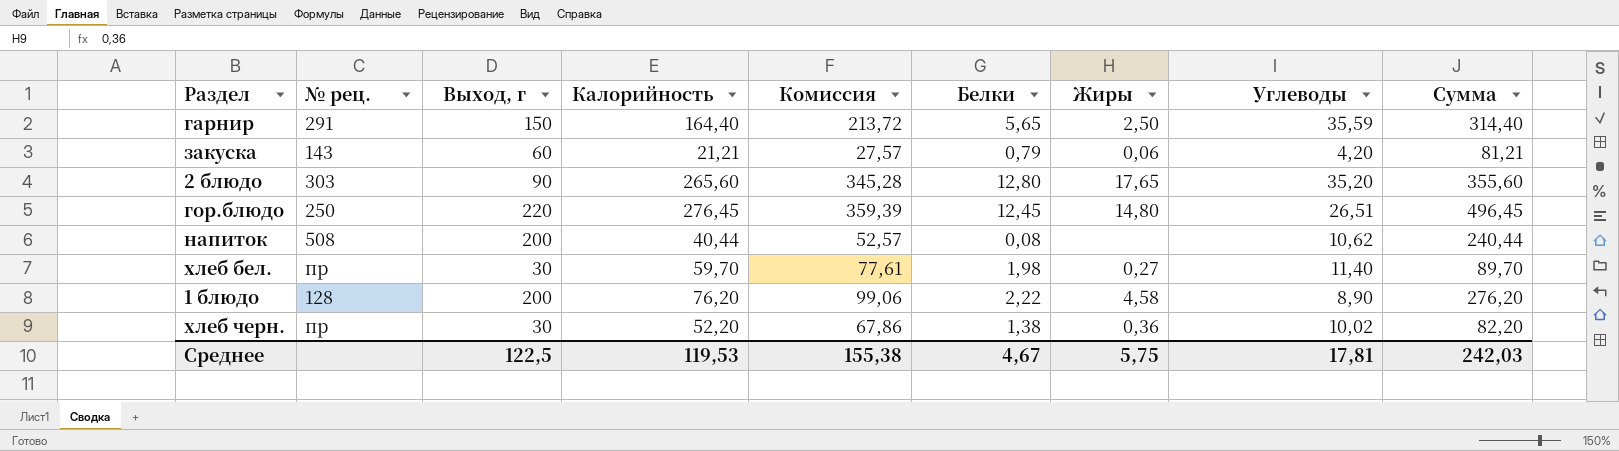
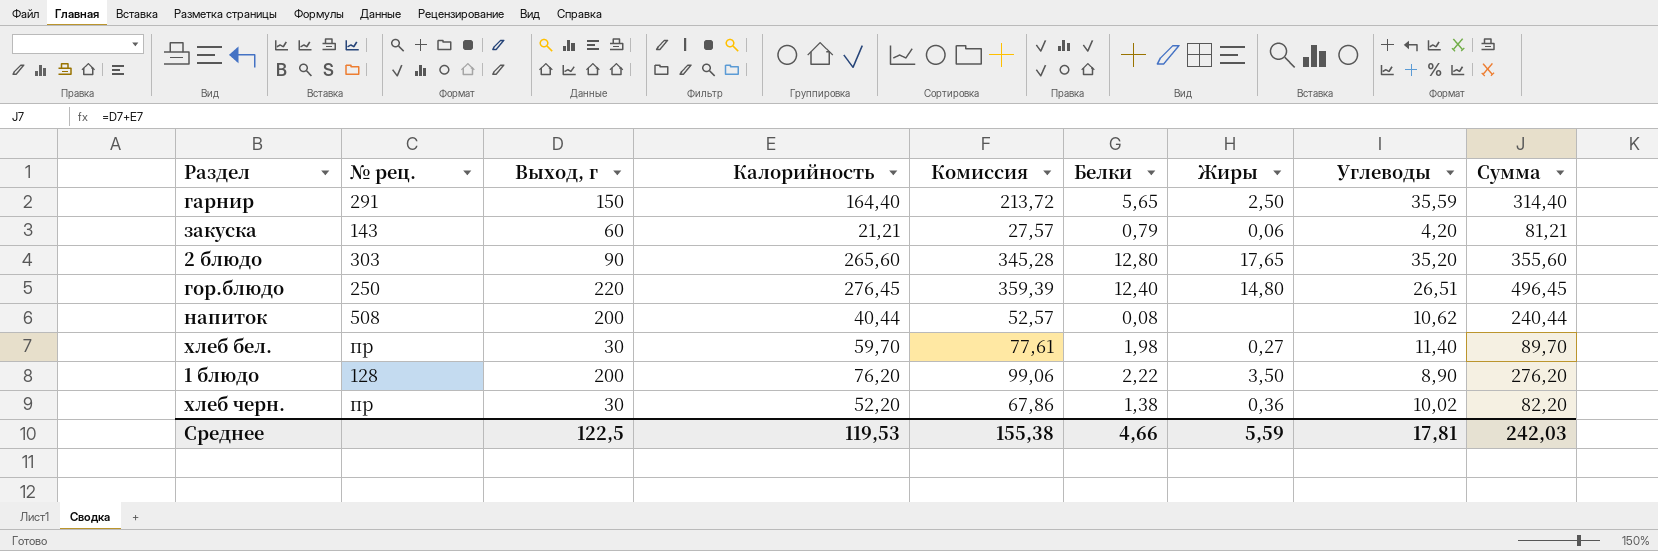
гор.блюдо | Белки: 12,45 -> 12,40
1 блюдо | Жиры: 4,58 -> 3,50
Среднее | Белки: 4,67 -> 4,66
Среднее | Жиры: 5,75 -> 5,59

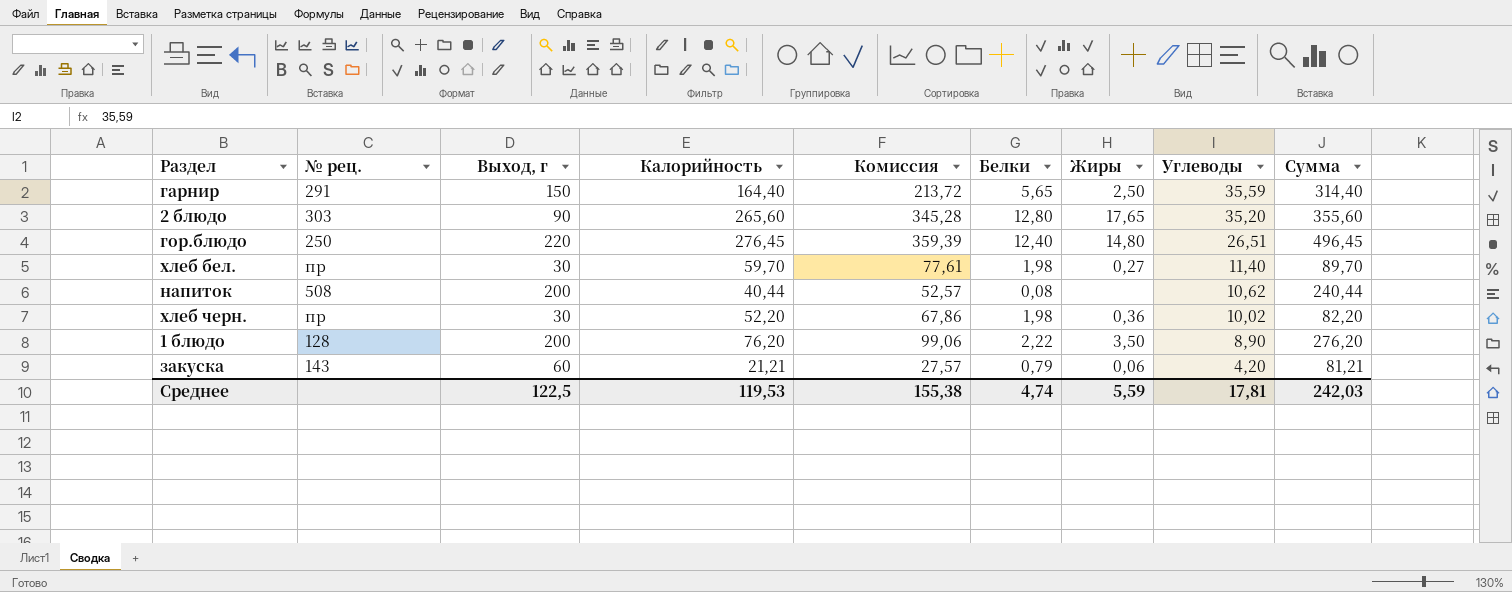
row order: none -> Углеводы descending
хлеб черн. | Белки: 1,38 -> 1,98
Среднее | Белки: 4,66 -> 4,74

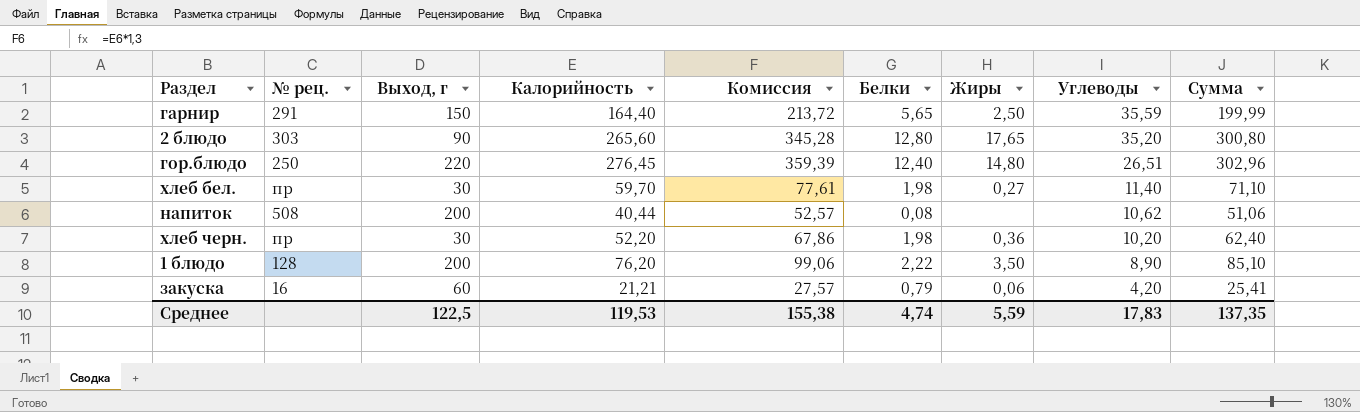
column Сумма | formula: [Выход, г] + [Калорийность] -> [Калорийность] + [Углеводы]
хлеб черн. | Углеводы: 10,02 -> 10,20
закуска | № рец.: 143 -> 16
Среднее | Углеводы: 17,81 -> 17,83
Среднее | Сумма: 242,03 -> 137,35

